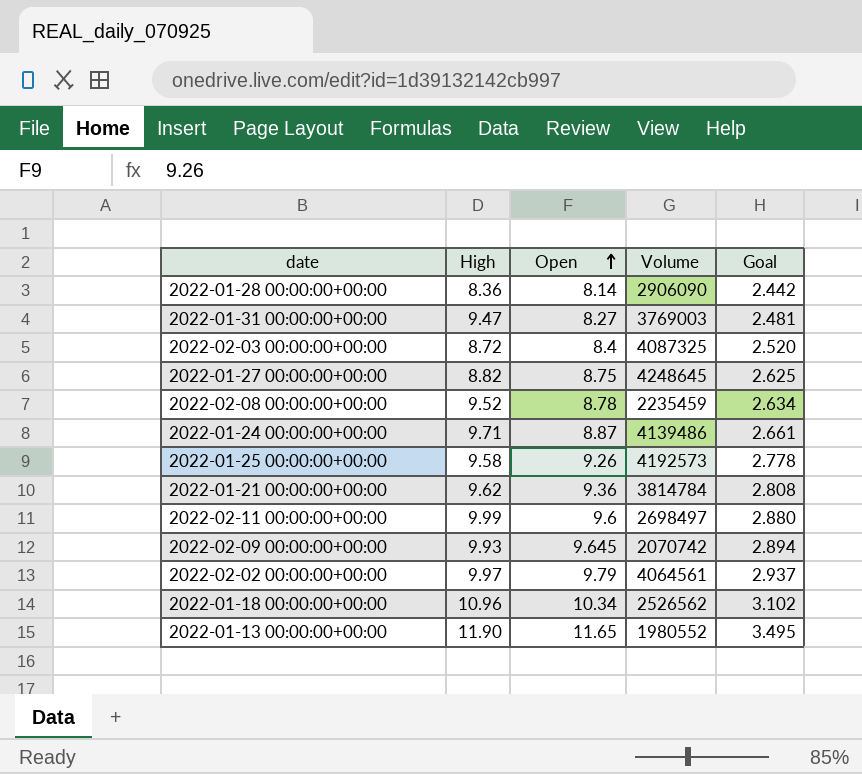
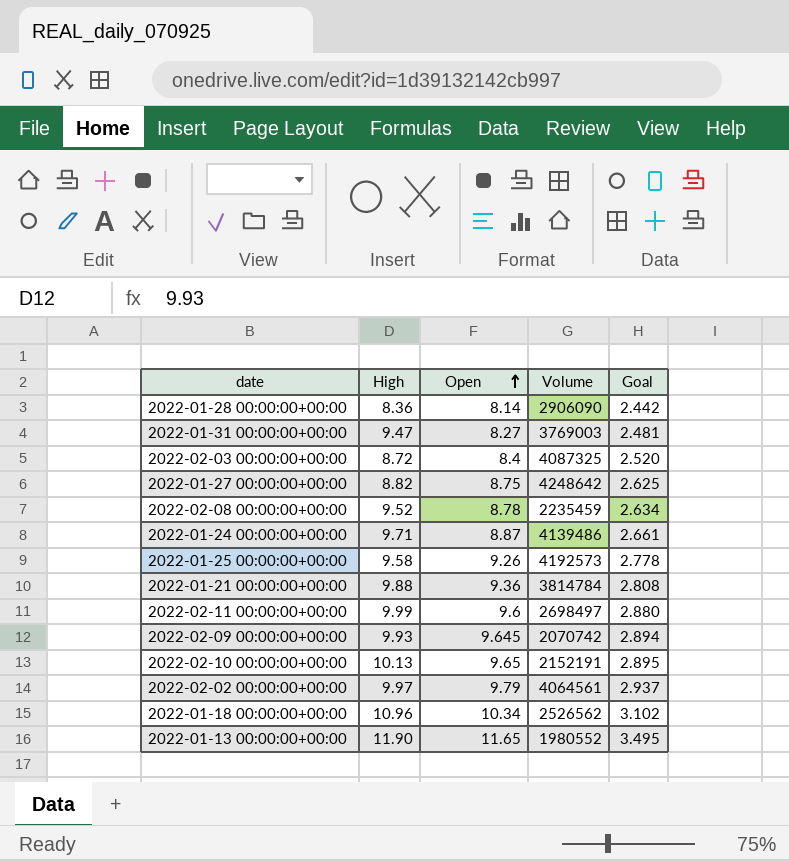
2022-01-27 00:00:00+00:00 | Volume: 4248645 -> 4248642
2022-01-21 00:00:00+00:00 | High: 9.62 -> 9.88
row 2022-02-10 00:00:00+00:00: none -> 10.13 | 9.65 | 2152191 | 2.895

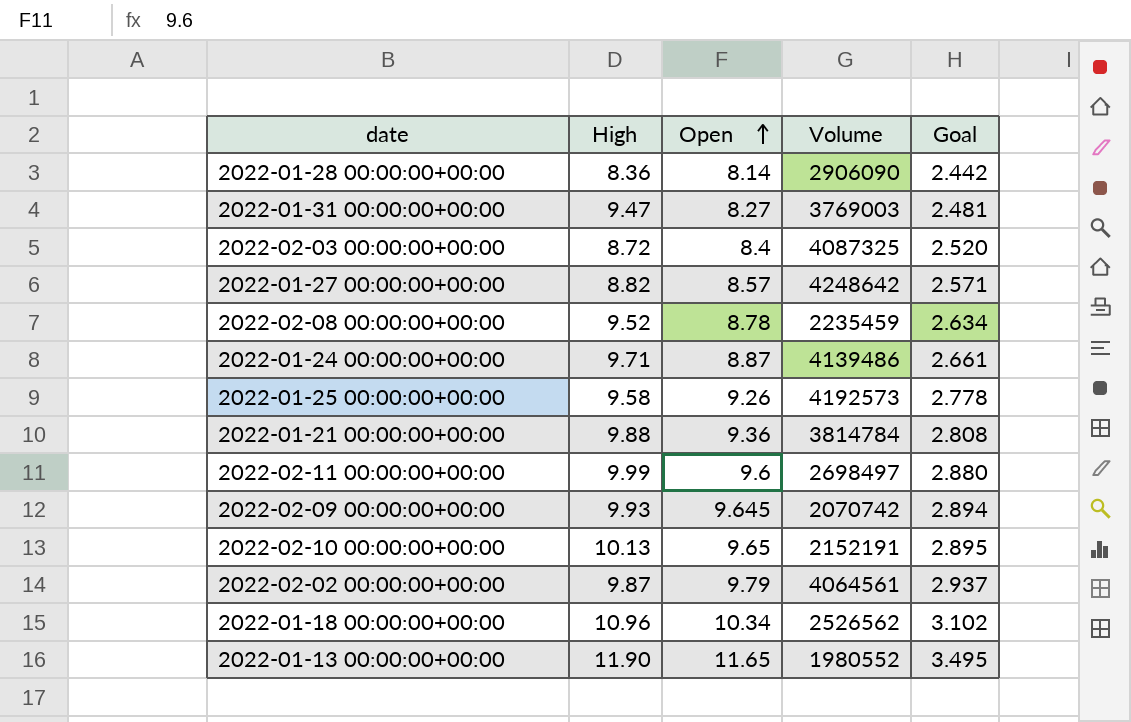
2022-01-27 00:00:00+00:00 | Open: 8.75 -> 8.57
2022-01-27 00:00:00+00:00 | Goal: 2.625 -> 2.571
2022-02-02 00:00:00+00:00 | High: 9.97 -> 9.87

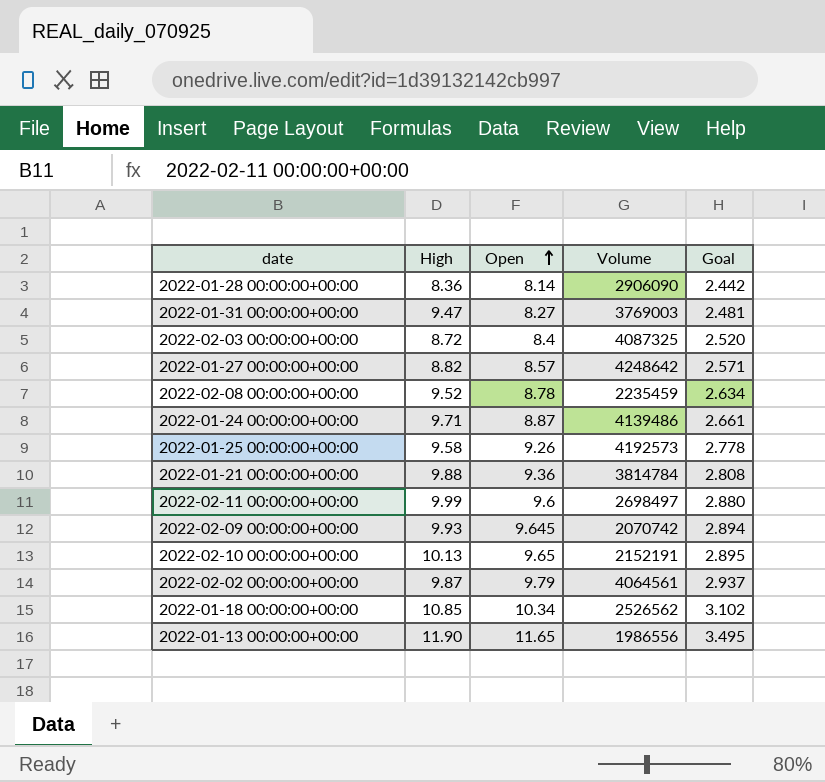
2022-01-18 00:00:00+00:00 | High: 10.96 -> 10.85
2022-01-13 00:00:00+00:00 | Volume: 1980552 -> 1986556

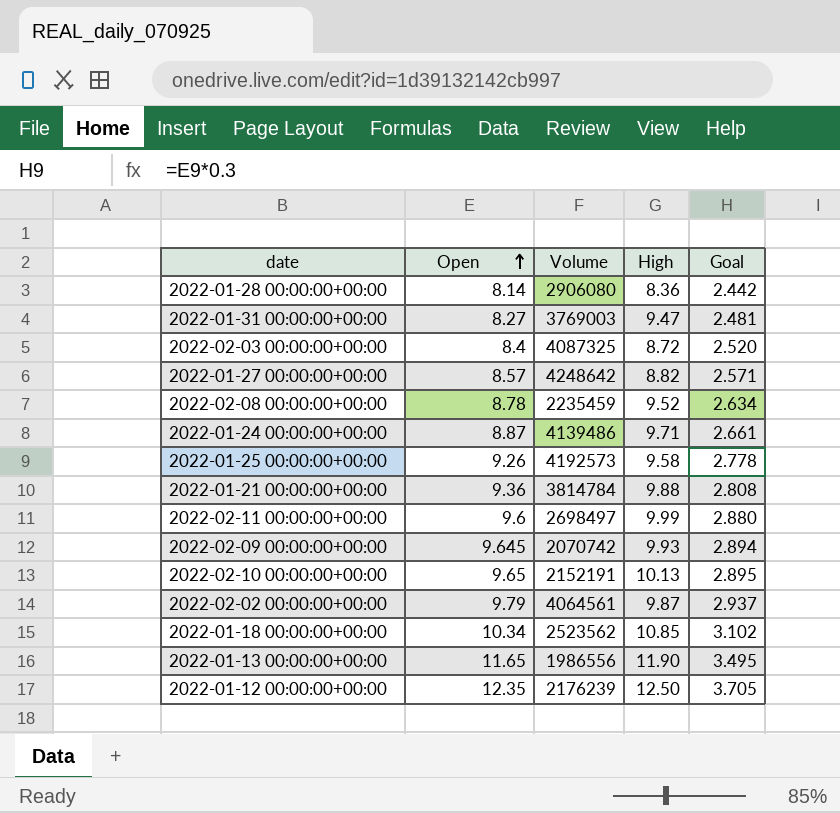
column High | position: 2 -> 4
2022-01-28 00:00:00+00:00 | Volume: 2906090 -> 2906080
2022-01-18 00:00:00+00:00 | Volume: 2526562 -> 2523562
row 2022-01-12 00:00:00+00:00: none -> 12.35 | 2176239 | 12.50 | 3.705

